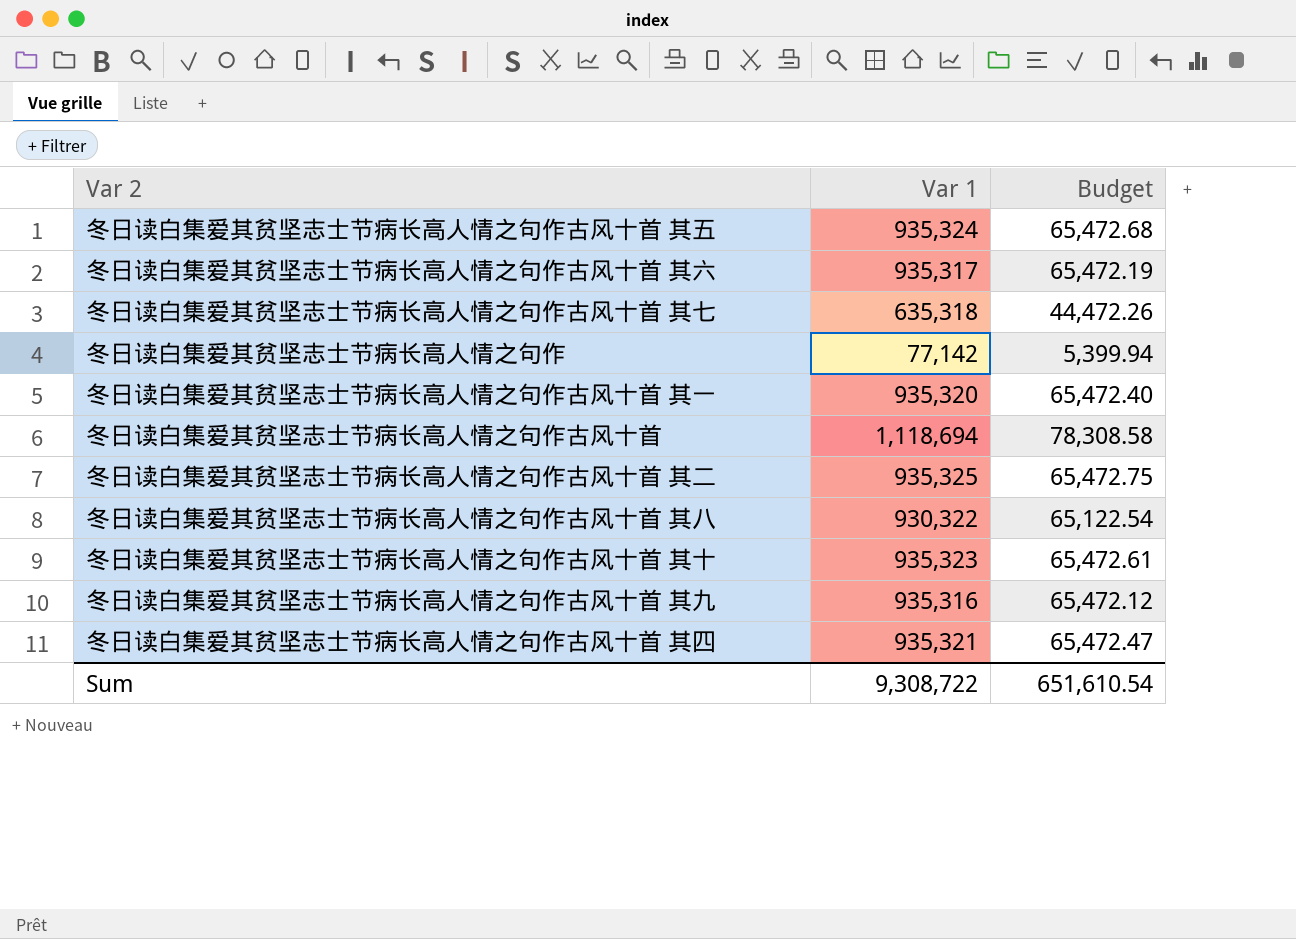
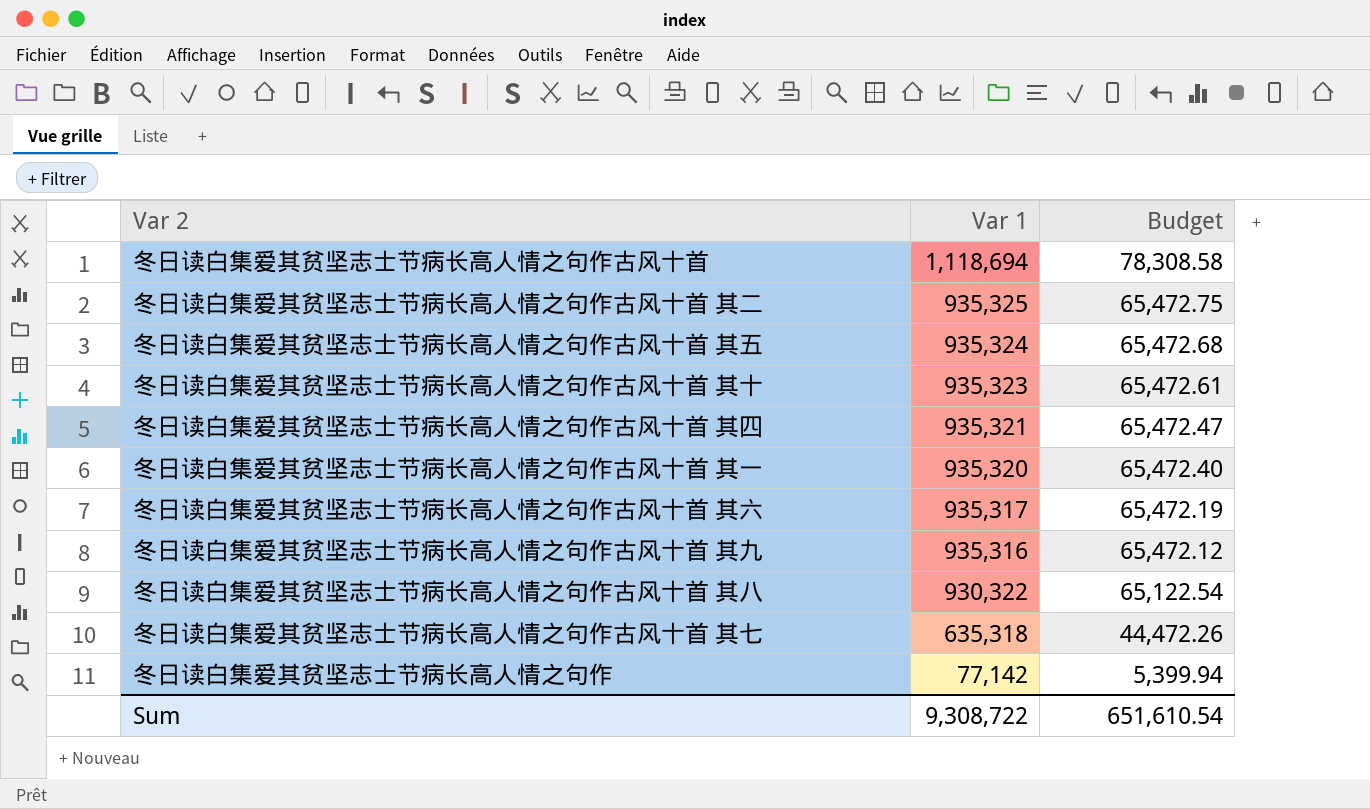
row order: none -> Var 1 descending

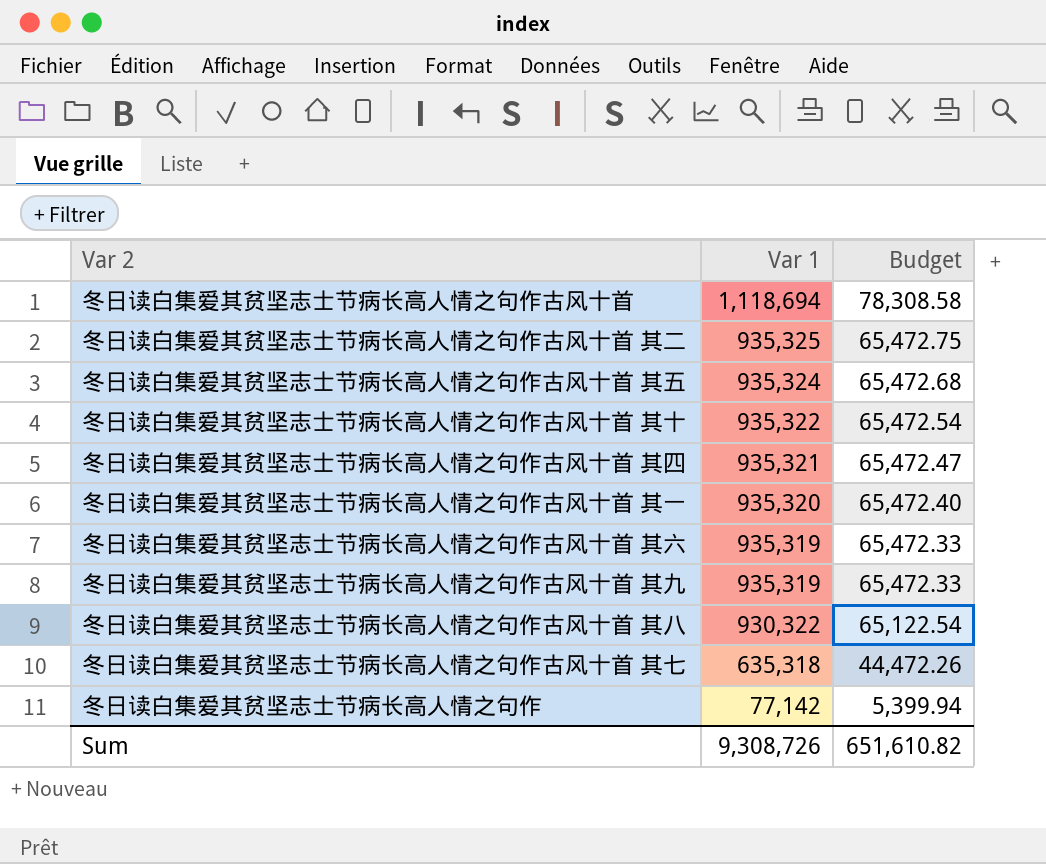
冬日读白集爱其贫坚志士节病长高人情之句作古风十首 其十 | Var 1: 935,323 -> 935,322
冬日读白集爱其贫坚志士节病长高人情之句作古风十首 其十 | Budget: 65,472.61 -> 65,472.54
冬日读白集爱其贫坚志士节病长高人情之句作古风十首 其六 | Var 1: 935,317 -> 935,319
冬日读白集爱其贫坚志士节病长高人情之句作古风十首 其六 | Budget: 65,472.19 -> 65,472.33
冬日读白集爱其贫坚志士节病长高人情之句作古风十首 其九 | Var 1: 935,316 -> 935,319
冬日读白集爱其贫坚志士节病长高人情之句作古风十首 其九 | Budget: 65,472.12 -> 65,472.33
Sum | Var 1: 9,308,722 -> 9,308,726
Sum | Budget: 651,610.54 -> 651,610.82

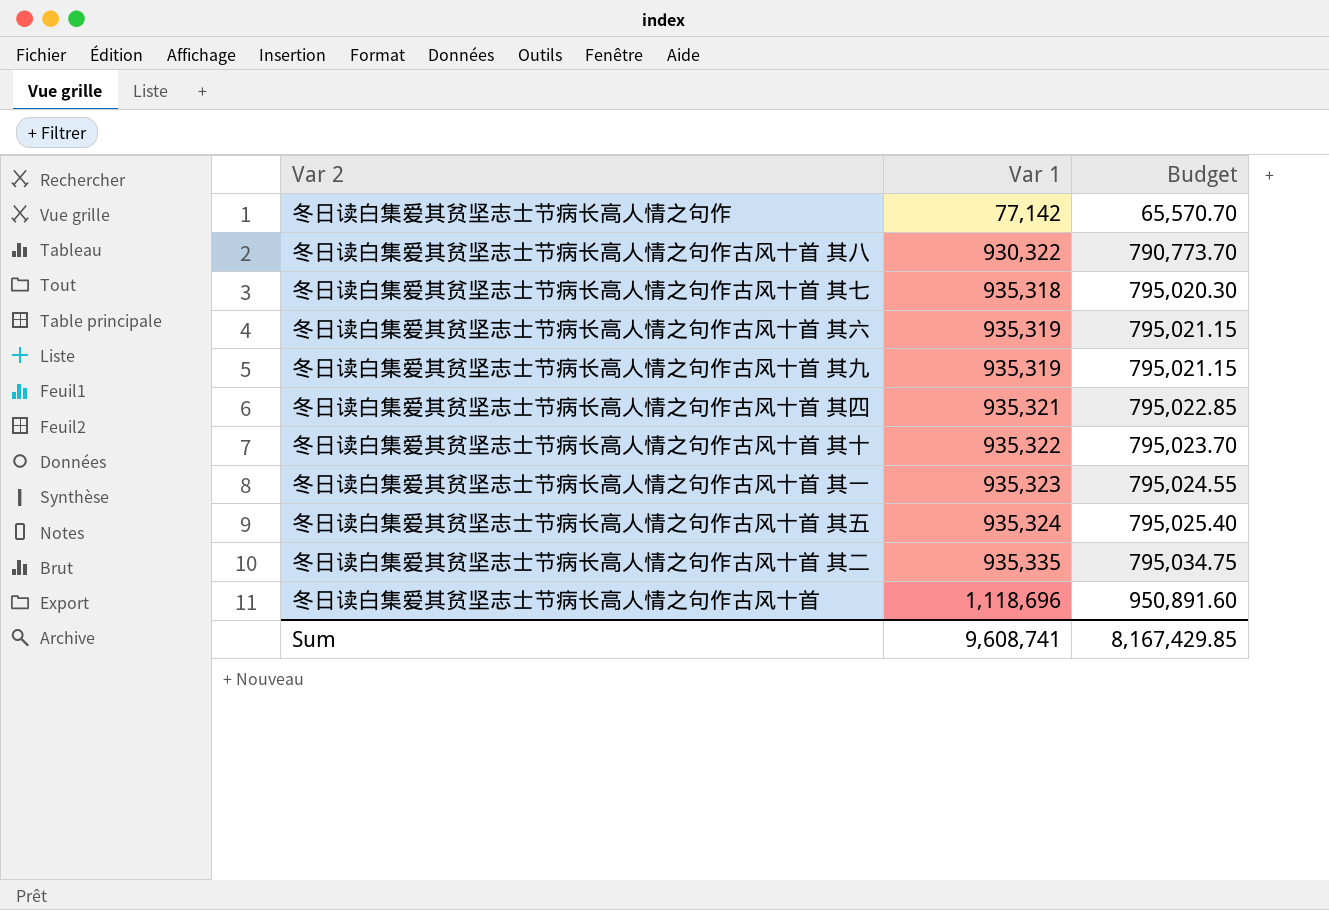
row order: Var 1 descending -> Var 1 ascending
column Budget | formula: [Var 1] * 0.07 -> [Var 1] * 0.85
冬日读白集爱其贫坚志士节病长高人情之句作古风十首 其七 | Var 1: 635,318 -> 935,318
冬日读白集爱其贫坚志士节病长高人情之句作古风十首 其一 | Var 1: 935,320 -> 935,323
冬日读白集爱其贫坚志士节病长高人情之句作古风十首 其二 | Var 1: 935,325 -> 935,335
冬日读白集爱其贫坚志士节病长高人情之句作古风十首 | Var 1: 1,118,694 -> 1,118,696
Sum | Var 1: 9,308,726 -> 9,608,741
Sum | Budget: 651,610.82 -> 8,167,429.85

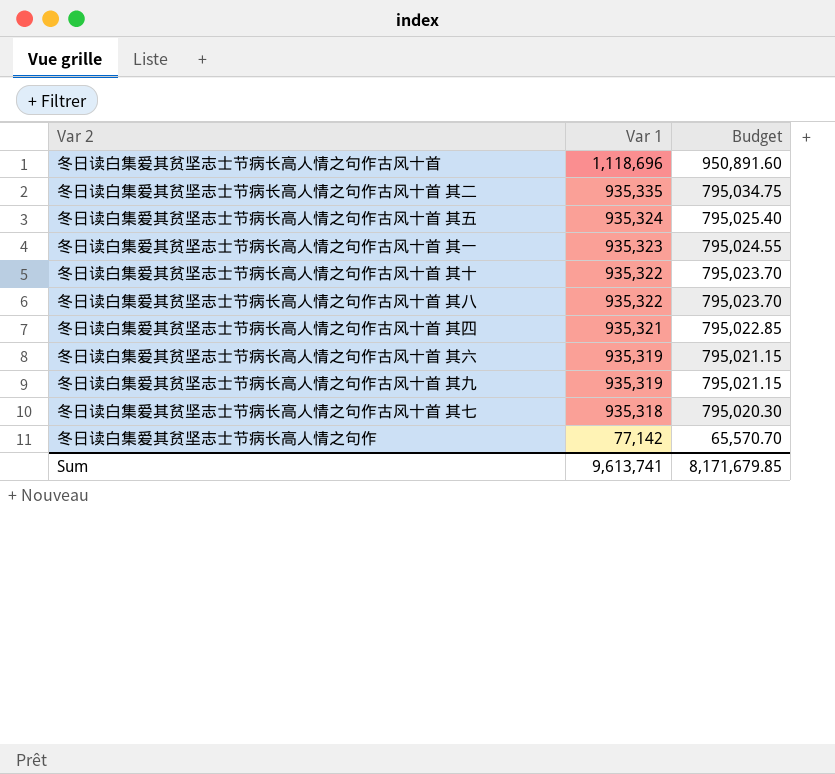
row order: Var 1 ascending -> Var 1 descending
冬日读白集爱其贫坚志士节病长高人情之句作古风十首 其八 | Var 1: 930,322 -> 935,322
冬日读白集爱其贫坚志士节病长高人情之句作古风十首 其八 | Budget: 790,773.70 -> 795,023.70
Sum | Var 1: 9,608,741 -> 9,613,741
Sum | Budget: 8,167,429.85 -> 8,171,679.85

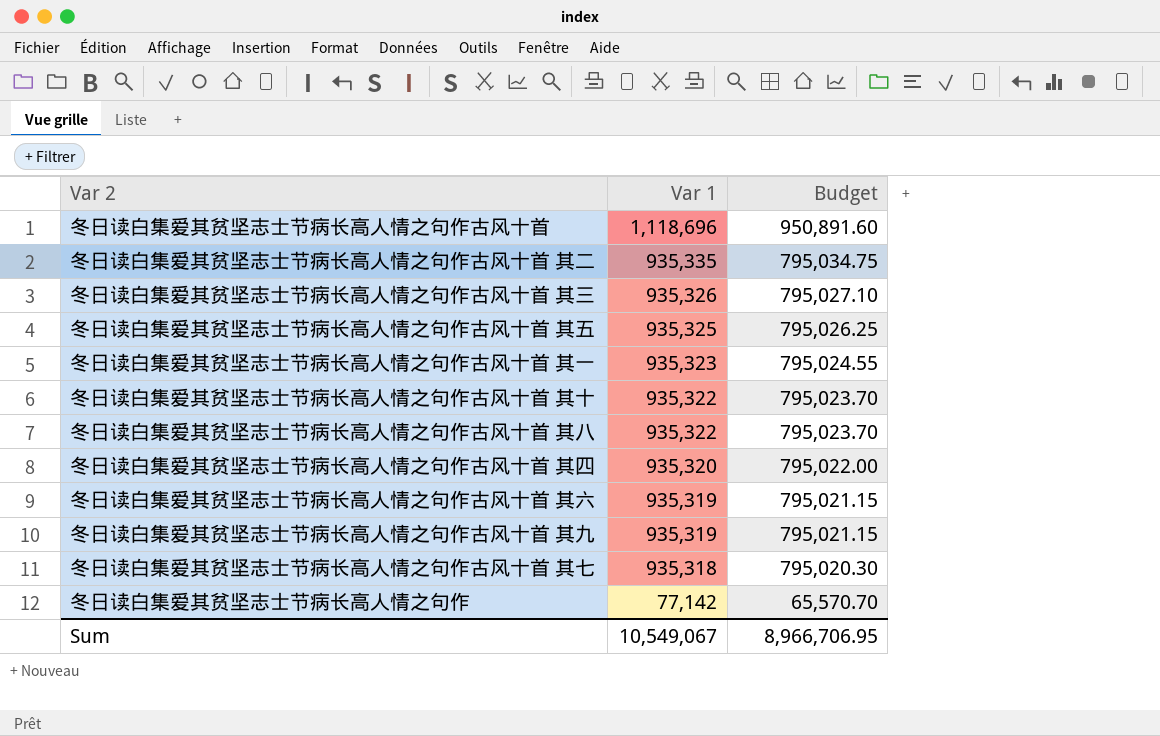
row 冬日读白集爱其贫坚志士节病长高人情之句作古风十首 其三: none -> 935,326 | 795,027.10
冬日读白集爱其贫坚志士节病长高人情之句作古风十首 其五 | Var 1: 935,324 -> 935,325
冬日读白集爱其贫坚志士节病长高人情之句作古风十首 其五 | Budget: 795,025.40 -> 795,026.25
冬日读白集爱其贫坚志士节病长高人情之句作古风十首 其四 | Var 1: 935,321 -> 935,320
冬日读白集爱其贫坚志士节病长高人情之句作古风十首 其四 | Budget: 795,022.85 -> 795,022.00
Sum | Var 1: 9,613,741 -> 10,549,067
Sum | Budget: 8,171,679.85 -> 8,966,706.95

